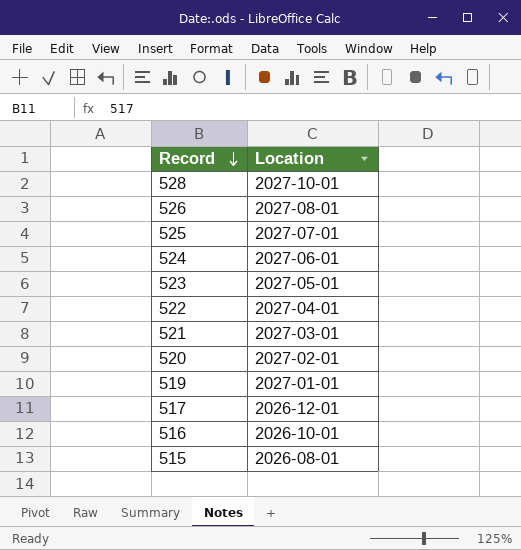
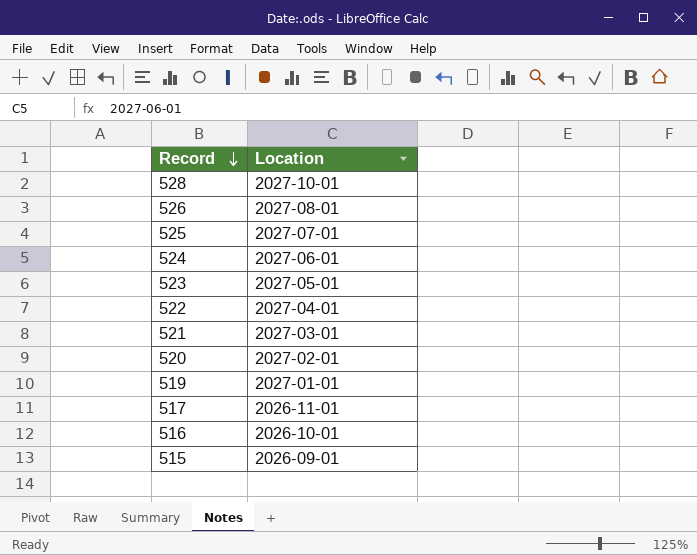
517 | Location: 2026-12-01 -> 2026-11-01
515 | Location: 2026-08-01 -> 2026-09-01

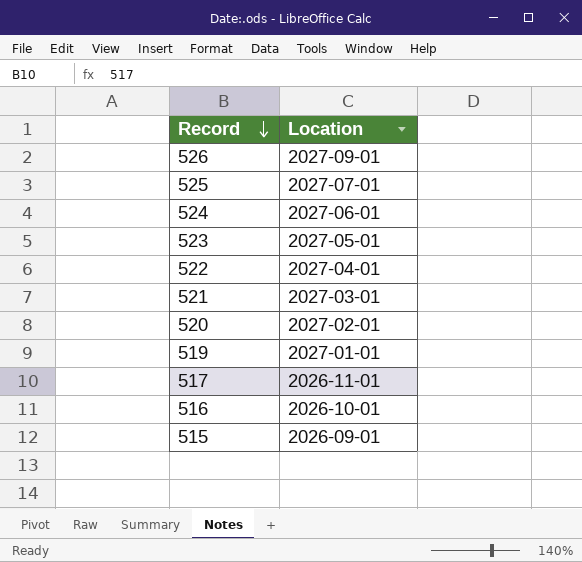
row 528: 2027-10-01 -> none
526 | Location: 2027-08-01 -> 2027-09-01

